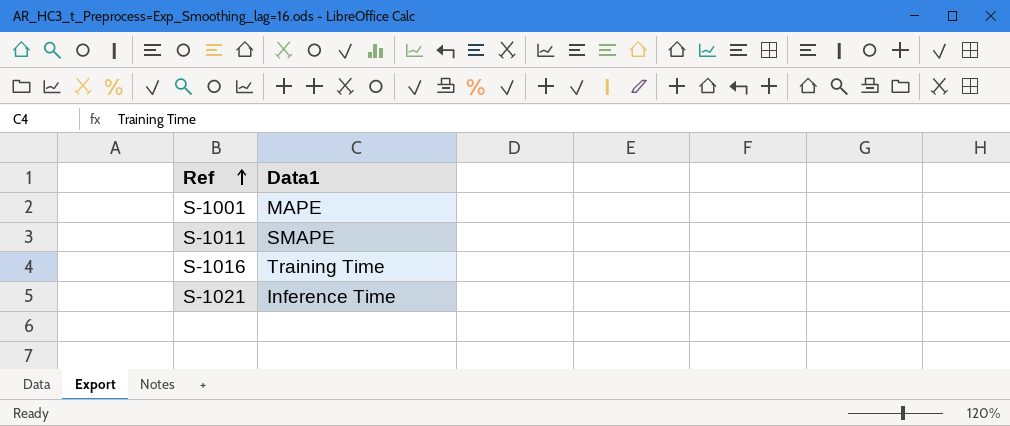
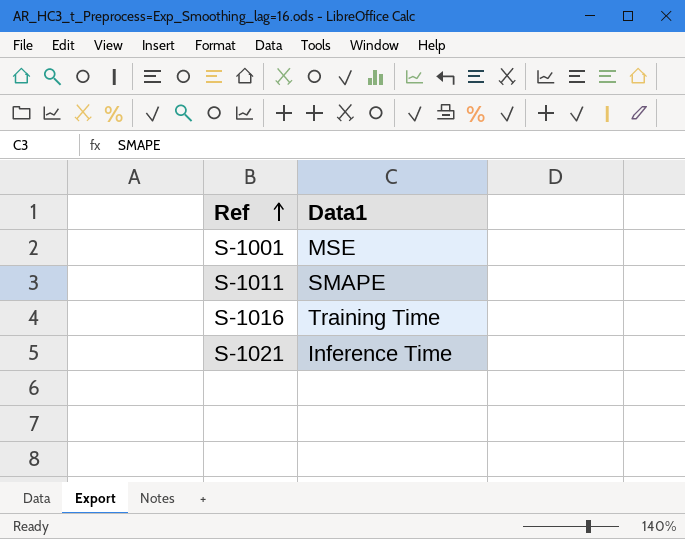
S-1001 | Data1: MAPE -> MSE

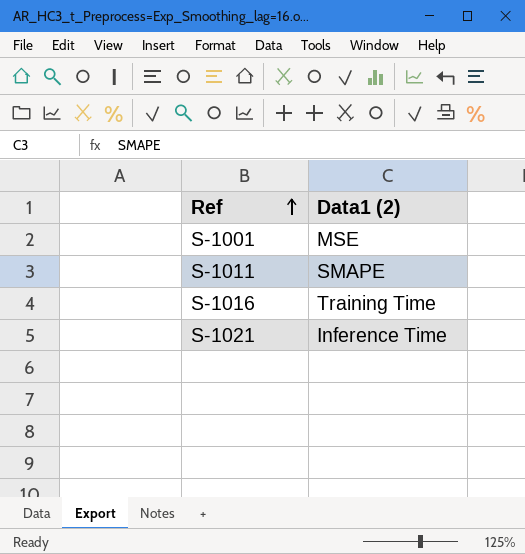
column name: Data1 -> Data1 (2)

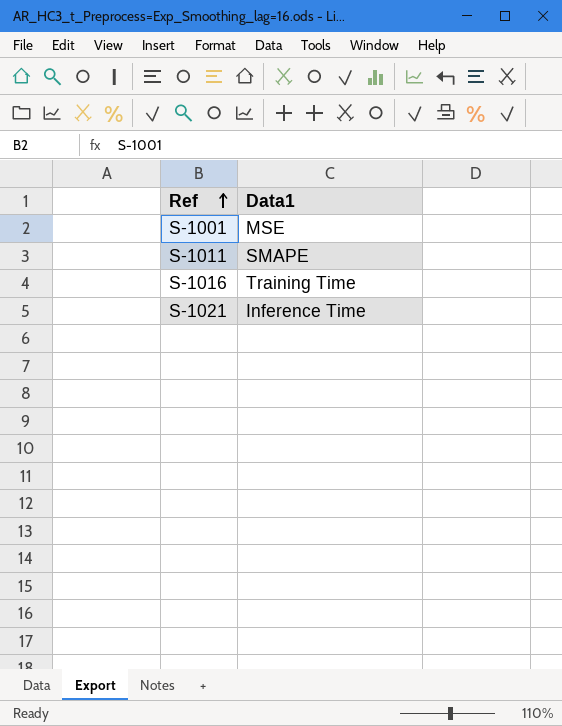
column name: Data1 (2) -> Data1

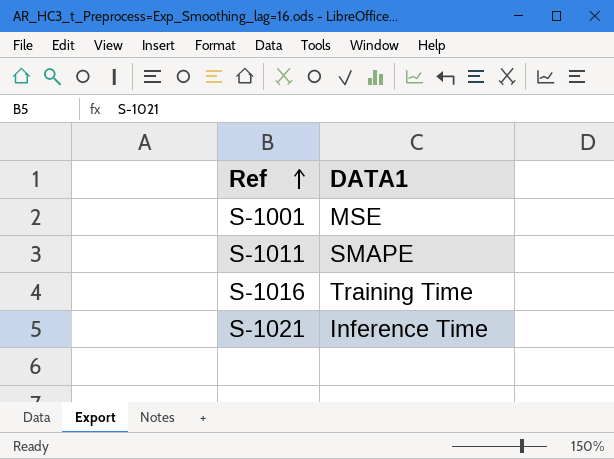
column name: Data1 -> DATA1

